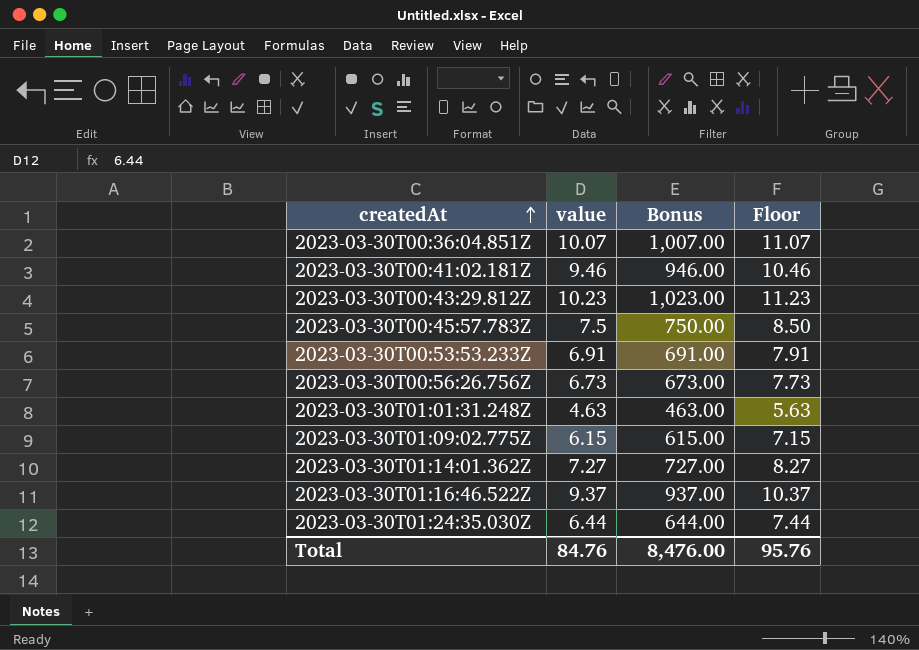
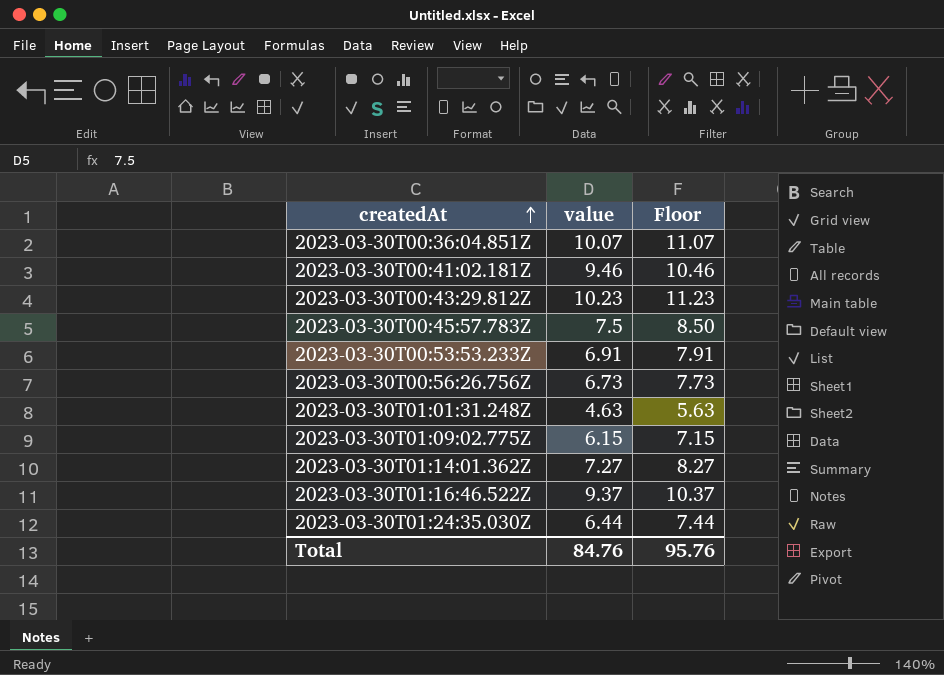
column Bonus | formula: [value] * 100 -> none

